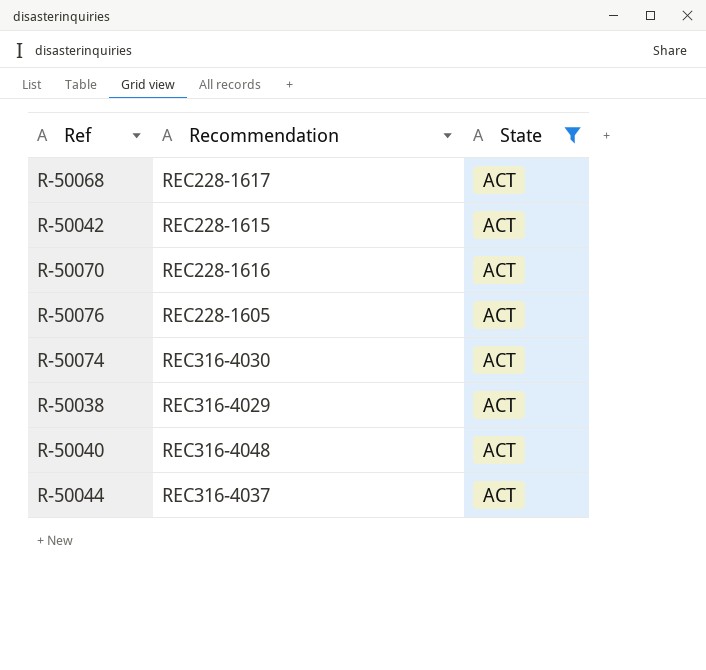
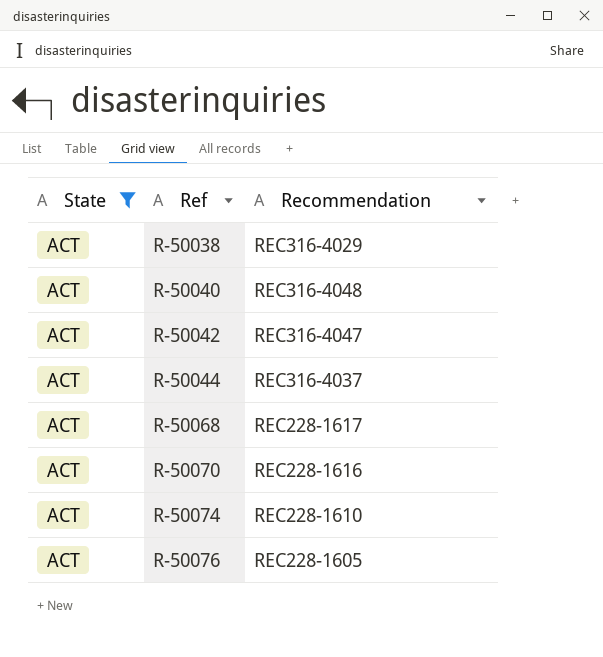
row order: none -> Ref ascending
column State | position: 3 -> 1
R-50042 | Recommendation: REC228-1615 -> REC316-4047
R-50074 | Recommendation: REC316-4030 -> REC228-1610

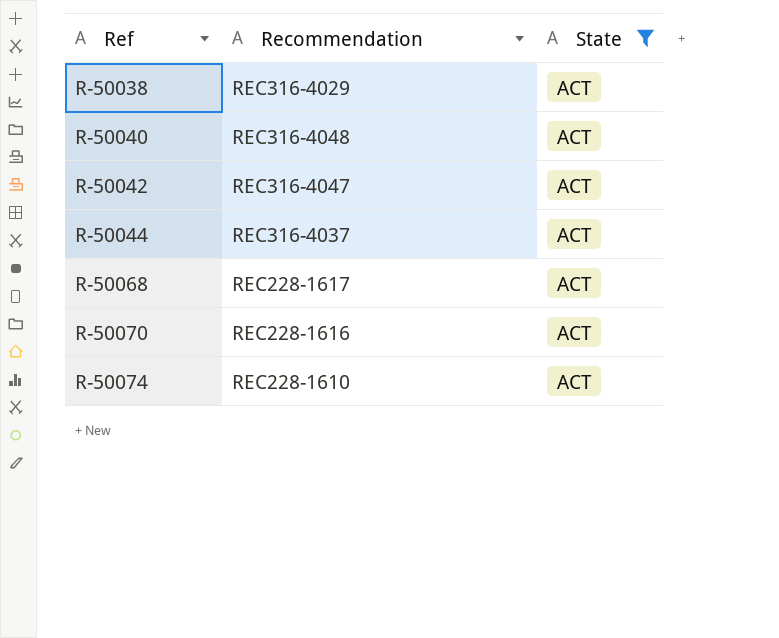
column State | position: 1 -> 3
row R-50076: ACT | REC228-1605 -> none

